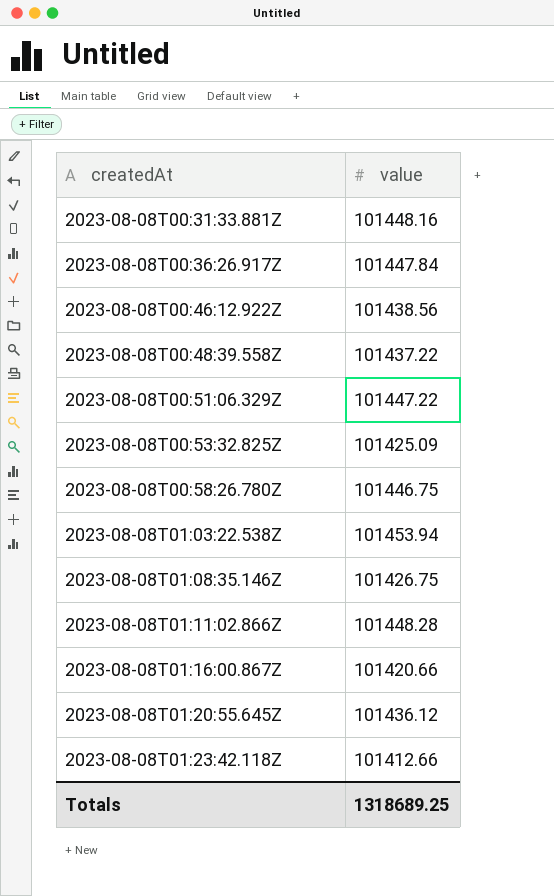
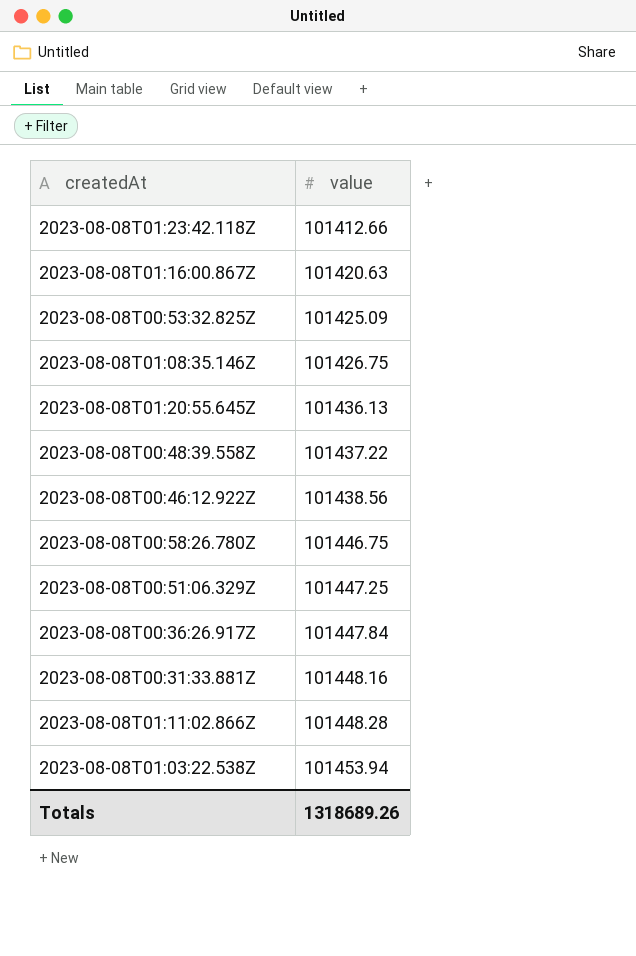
row order: createdAt ascending -> value ascending
2023-08-08T01:16:00.867Z | value: 101420.66 -> 101420.63
2023-08-08T01:20:55.645Z | value: 101436.12 -> 101436.13
2023-08-08T00:51:06.329Z | value: 101447.22 -> 101447.25
Totals | value: 1318689.25 -> 1318689.26

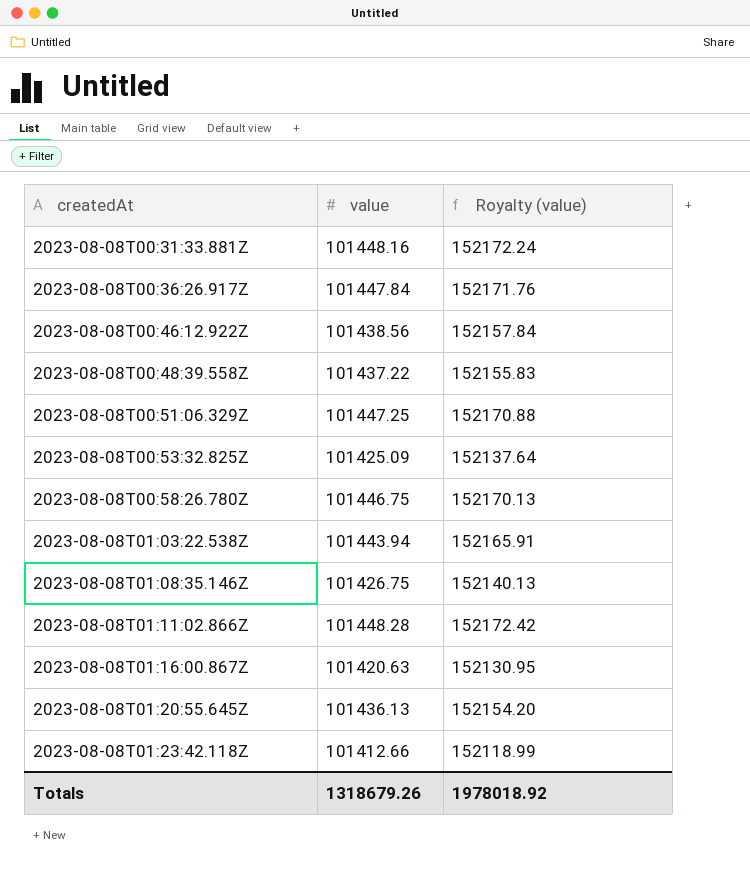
row order: value ascending -> createdAt ascending
column Royalty (value) | formula: none -> [value] * 1.5
2023-08-08T01:03:22.538Z | value: 101453.94 -> 101443.94
Totals | value: 1318689.26 -> 1318679.26

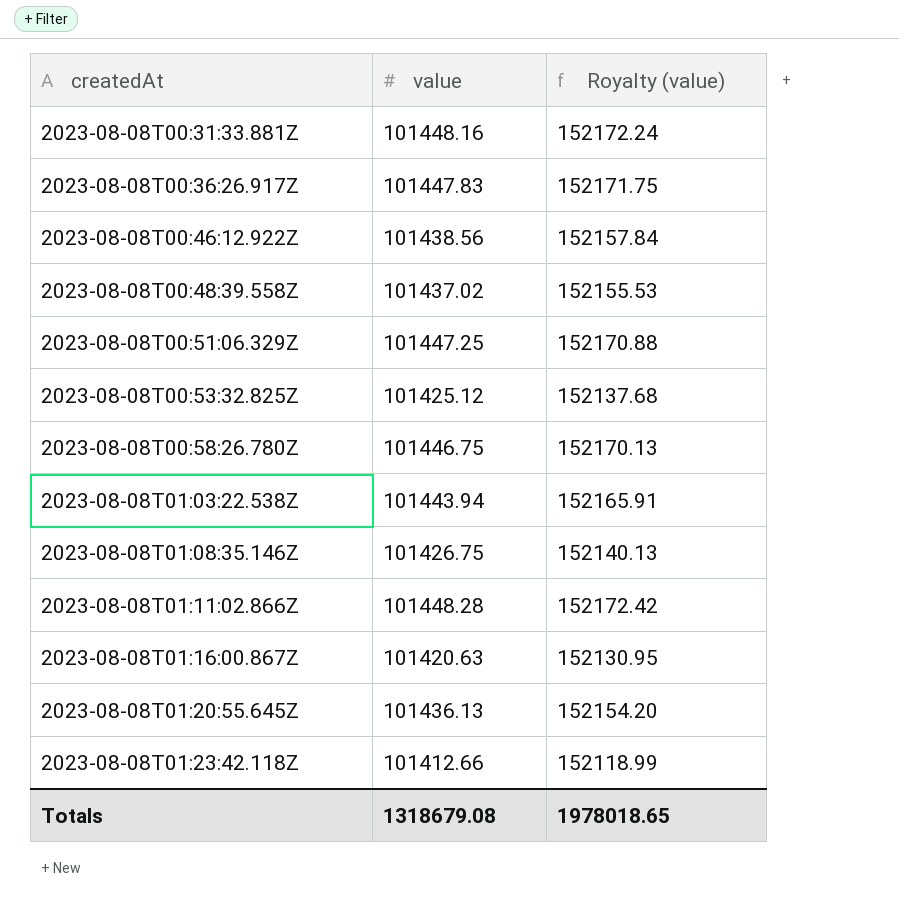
2023-08-08T00:36:26.917Z | value: 101447.84 -> 101447.83
2023-08-08T00:36:26.917Z | Royalty (value): 152171.76 -> 152171.75
2023-08-08T00:48:39.558Z | value: 101437.22 -> 101437.02
2023-08-08T00:48:39.558Z | Royalty (value): 152155.83 -> 152155.53
2023-08-08T00:53:32.825Z | value: 101425.09 -> 101425.12
2023-08-08T00:53:32.825Z | Royalty (value): 152137.64 -> 152137.68
Totals | value: 1318679.26 -> 1318679.08
Totals | Royalty (value): 1978018.92 -> 1978018.65

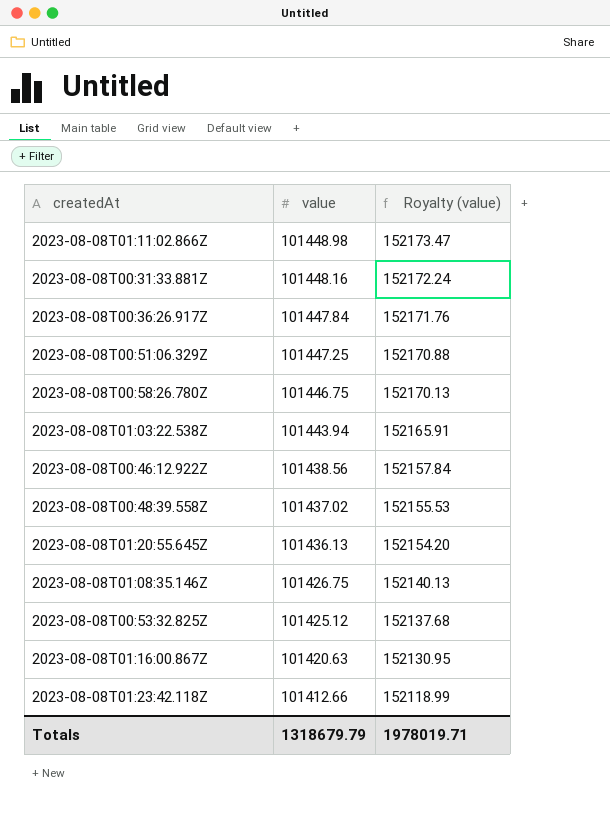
row order: createdAt ascending -> value descending
2023-08-08T01:11:02.866Z | value: 101448.28 -> 101448.98
2023-08-08T01:11:02.866Z | Royalty (value): 152172.42 -> 152173.47
2023-08-08T00:36:26.917Z | value: 101447.83 -> 101447.84
2023-08-08T00:36:26.917Z | Royalty (value): 152171.75 -> 152171.76
Totals | value: 1318679.08 -> 1318679.79
Totals | Royalty (value): 1978018.65 -> 1978019.71

